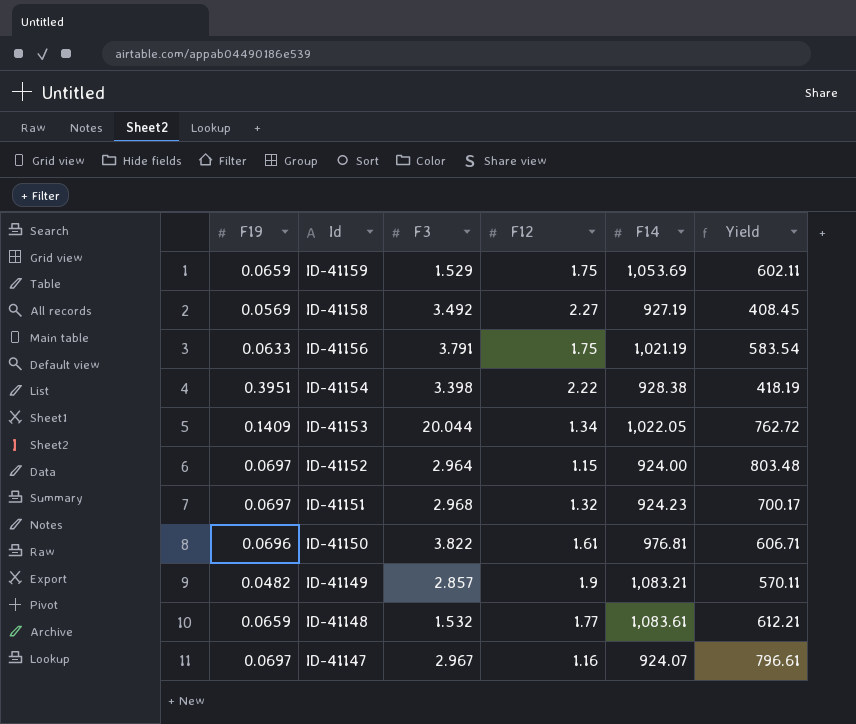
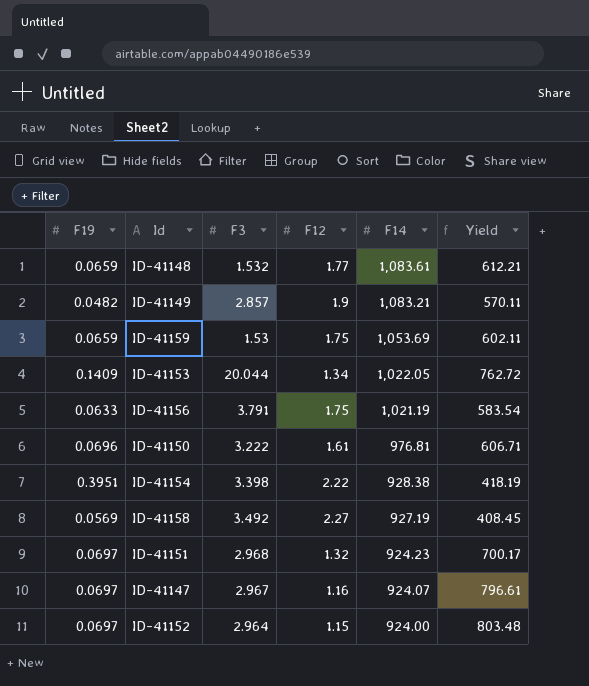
row order: Id descending -> F14 descending
ID-41159 | F3: 1.529 -> 1.53
ID-41150 | F3: 3.822 -> 3.222

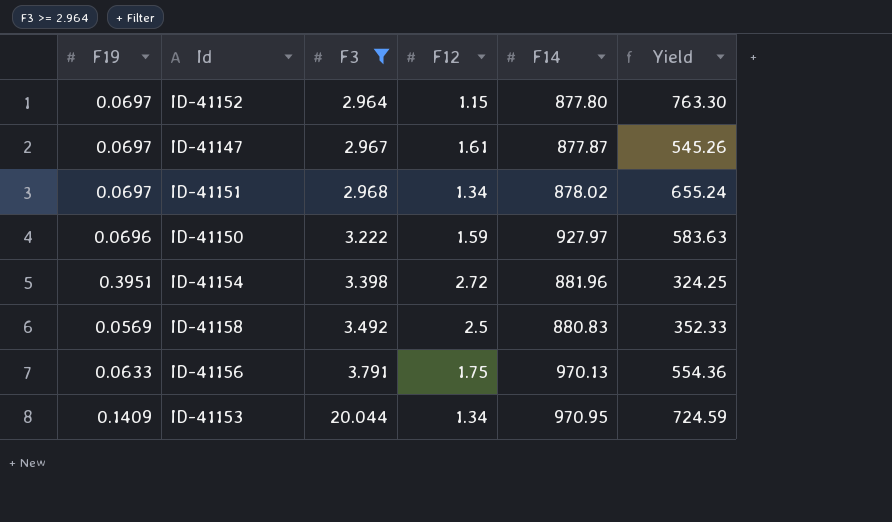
filter: none -> F3 >= 2.964
row order: F14 descending -> F3 ascending
ID-41152 | F14: 924.00 -> 877.80
ID-41152 | Yield: 803.48 -> 763.30
ID-41147 | F12: 1.16 -> 1.61
ID-41147 | F14: 924.07 -> 877.87
ID-41147 | Yield: 796.61 -> 545.26
ID-41151 | F12: 1.32 -> 1.34
ID-41151 | F14: 924.23 -> 878.02
ID-41151 | Yield: 700.17 -> 655.24
ID-41150 | F12: 1.61 -> 1.59
ID-41150 | F14: 976.81 -> 927.97
ID-41150 | Yield: 606.71 -> 583.63
ID-41154 | F12: 2.22 -> 2.72
ID-41154 | F14: 928.38 -> 881.96
ID-41154 | Yield: 418.19 -> 324.25
ID-41158 | F12: 2.27 -> 2.5
ID-41158 | F14: 927.19 -> 880.83
ID-41158 | Yield: 408.45 -> 352.33
ID-41156 | F14: 1,021.19 -> 970.13
ID-41156 | Yield: 583.54 -> 554.36
ID-41153 | F14: 1,022.05 -> 970.95
ID-41153 | Yield: 762.72 -> 724.59

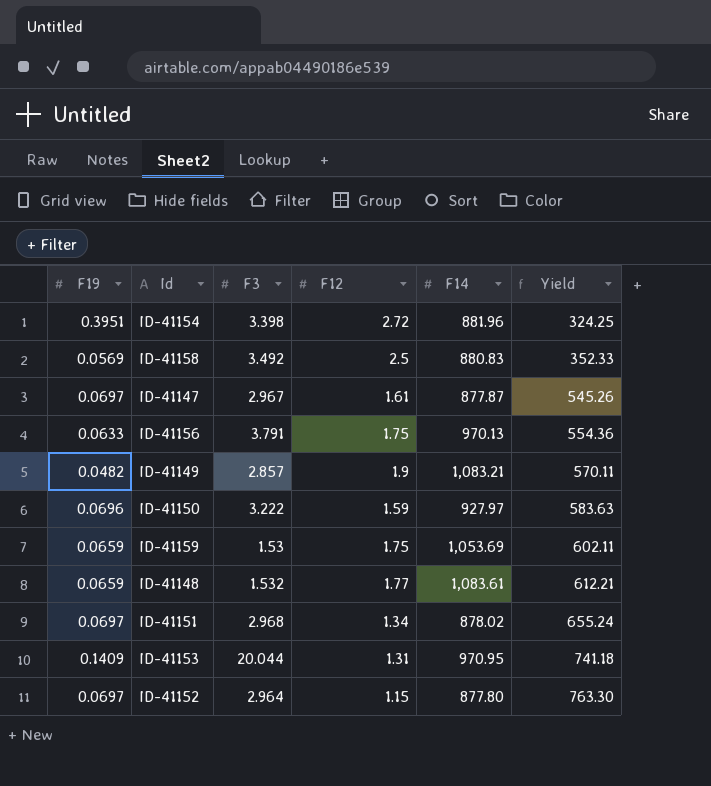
filter: F3 >= 2.964 -> none
row order: F3 ascending -> Yield ascending
ID-41153 | F12: 1.34 -> 1.31
ID-41153 | Yield: 724.59 -> 741.18

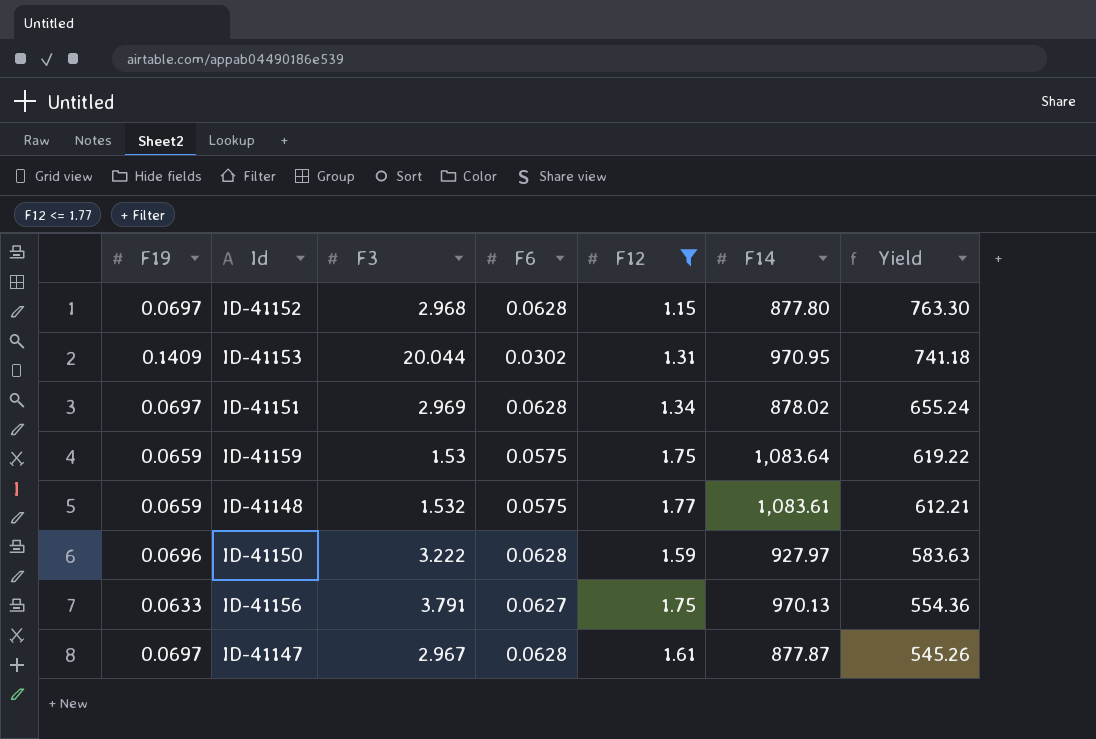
filter: none -> F12 <= 1.77
row order: Yield ascending -> Yield descending
column F6 | position: none -> 4
ID-41152 | F3: 2.964 -> 2.968
ID-41151 | F3: 2.968 -> 2.969
ID-41159 | F14: 1,053.69 -> 1,083.64
ID-41159 | Yield: 602.11 -> 619.22

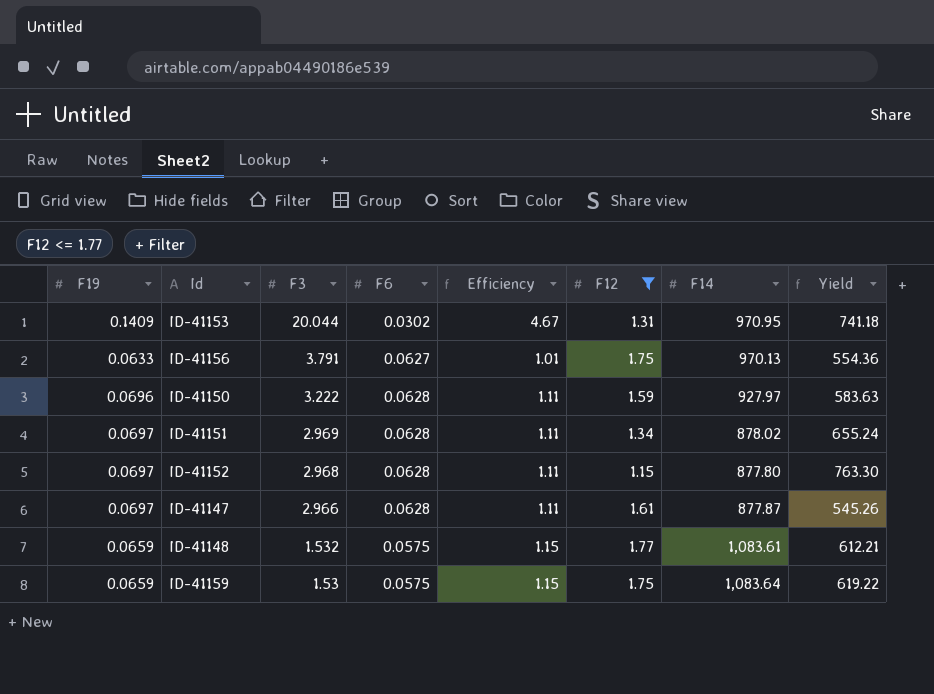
row order: Yield descending -> F3 descending
column Efficiency | formula: none -> [F19] / [F6]
ID-41147 | F3: 2.967 -> 2.966

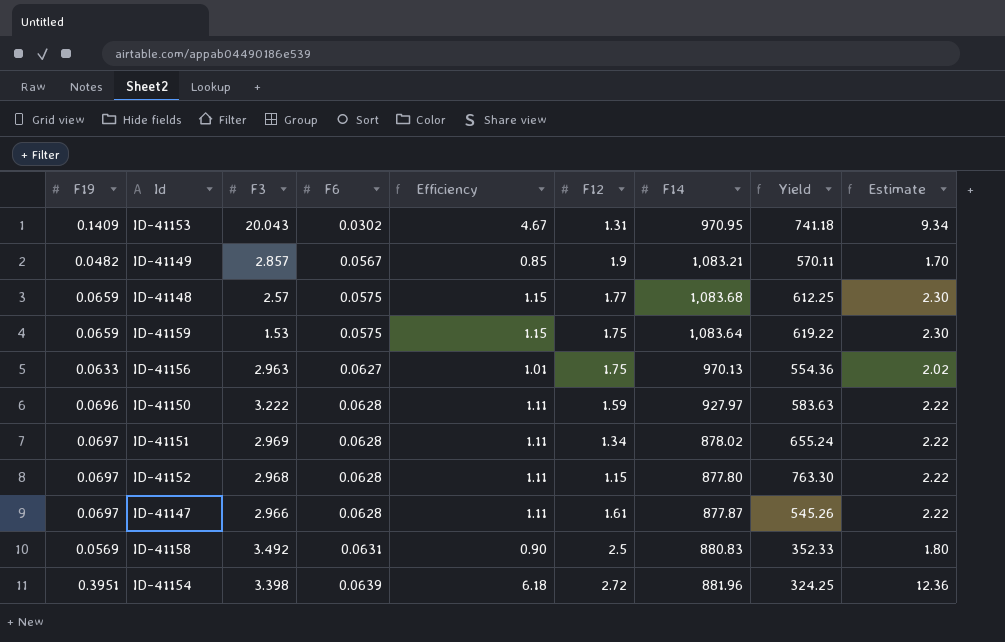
filter: F12 <= 1.77 -> none
row order: F3 descending -> F6 ascending
column Estimate | formula: none -> [Efficiency] * 2
ID-41153 | F3: 20.044 -> 20.043
ID-41148 | F3: 1.532 -> 2.57
ID-41148 | F14: 1,083.61 -> 1,083.68
ID-41148 | Yield: 612.21 -> 612.25
ID-41156 | F3: 3.791 -> 2.963

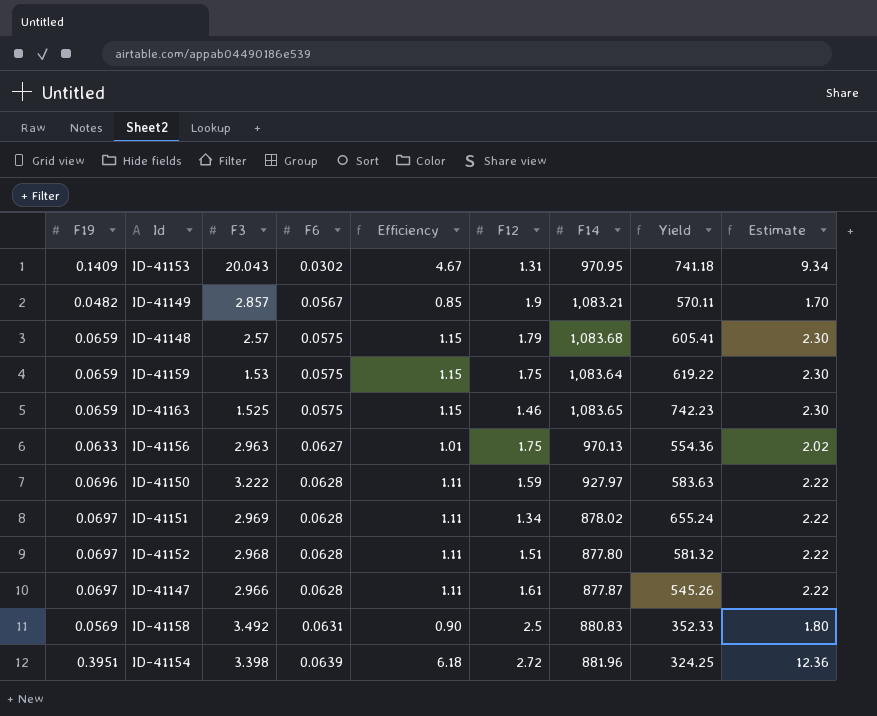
ID-41148 | F12: 1.77 -> 1.79
ID-41148 | Yield: 612.25 -> 605.41
row ID-41163: none -> 0.0659 | 1.525 | 0.0575 | 1.15 | 1.46 | 1,083.65 | 742.23 | 2.30
ID-41152 | F12: 1.15 -> 1.51
ID-41152 | Yield: 763.30 -> 581.32

